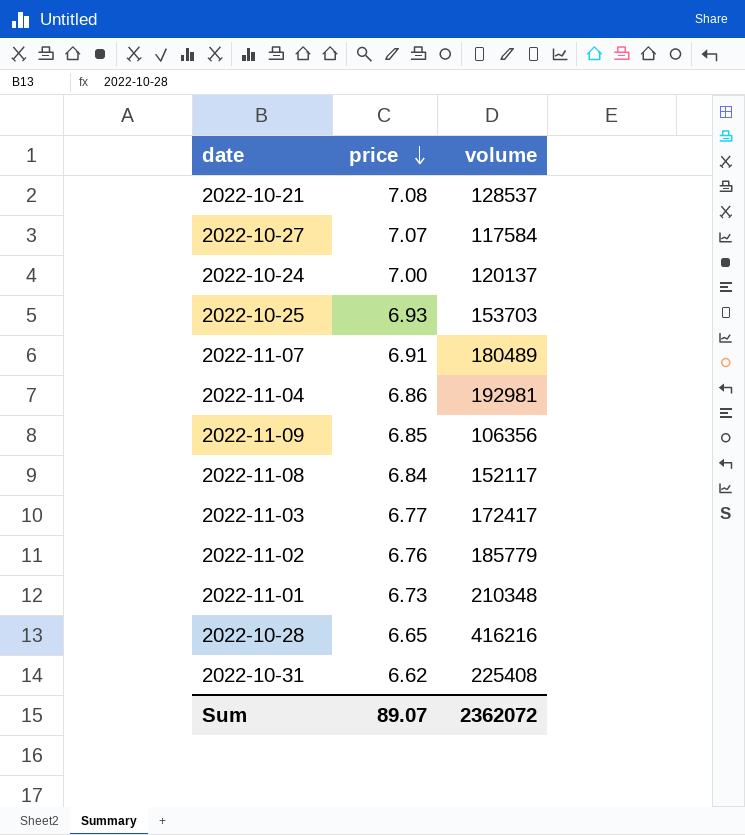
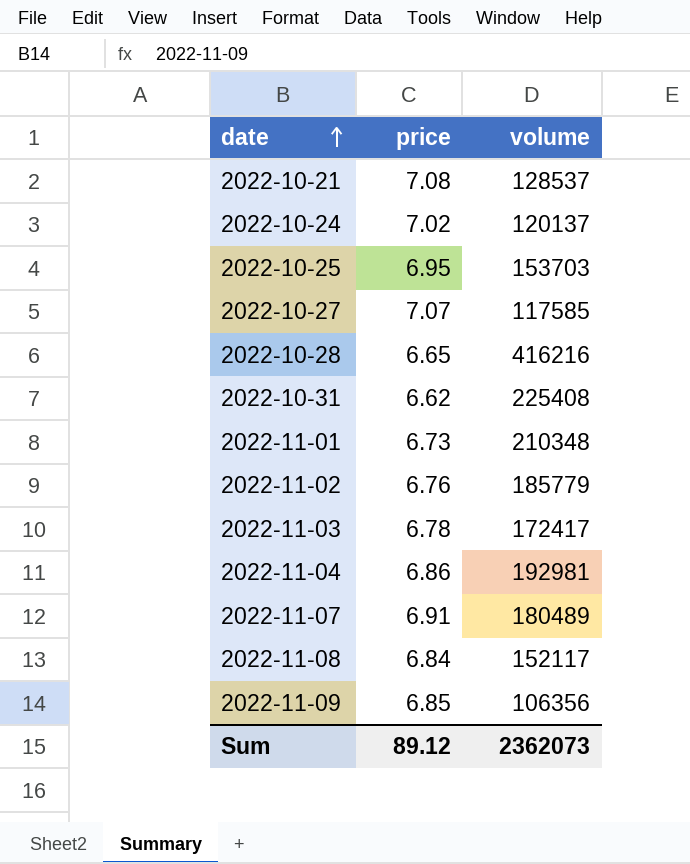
row order: price descending -> date ascending
2022-10-24 | price: 7.00 -> 7.02
2022-10-25 | price: 6.93 -> 6.95
2022-10-27 | volume: 117584 -> 117585
2022-11-03 | price: 6.77 -> 6.78
Sum | price: 89.07 -> 89.12
Sum | volume: 2362072 -> 2362073

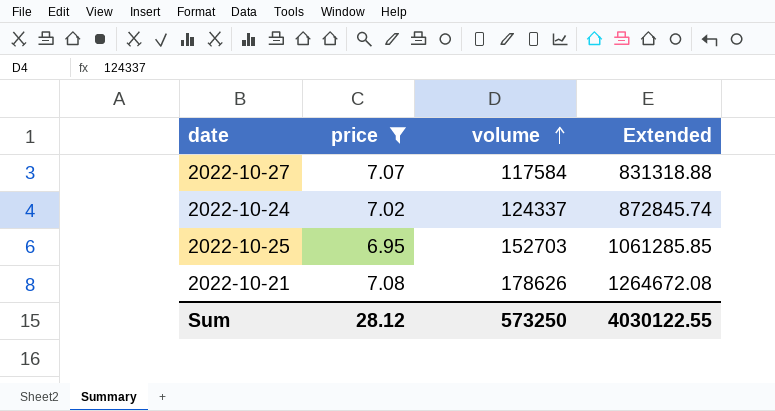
filter: none -> price >= 6.95
row order: date ascending -> volume ascending
column Extended | formula: none -> [price] * [volume]
2022-10-27 | volume: 117585 -> 117584
2022-10-24 | volume: 120137 -> 124337
2022-10-25 | volume: 153703 -> 152703
2022-10-21 | volume: 128537 -> 178626
Sum | price: 89.12 -> 28.12
Sum | volume: 2362073 -> 573250

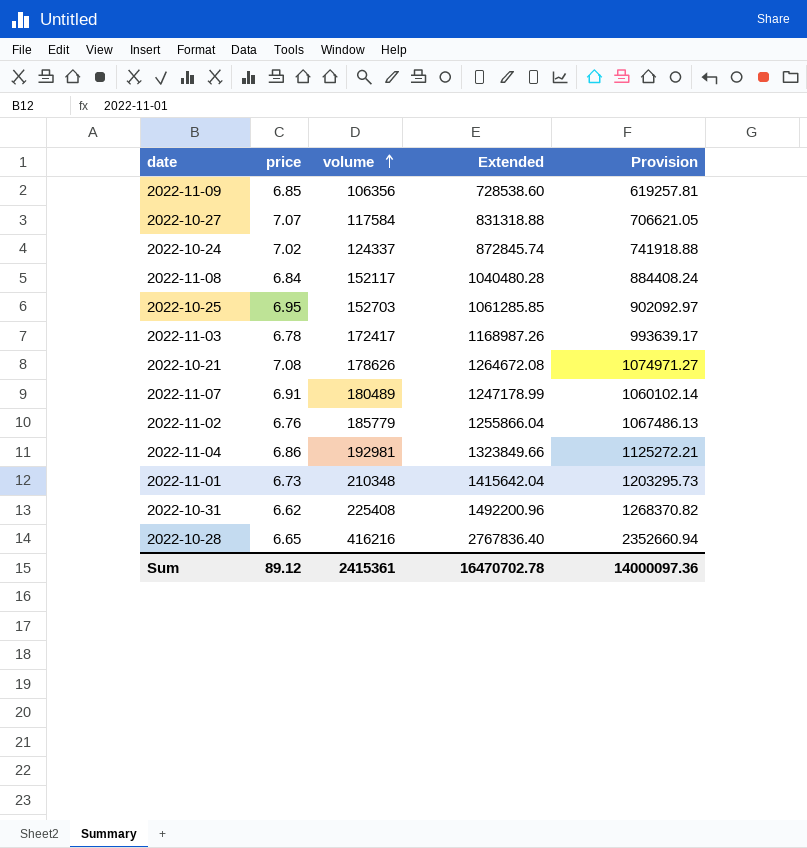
filter: price >= 6.95 -> none
column Provision | formula: none -> [Extended] * 0.85
Sum | price: 28.12 -> 89.12
Sum | volume: 573250 -> 2415361
Sum | Extended: 4030122.55 -> 16470702.78

